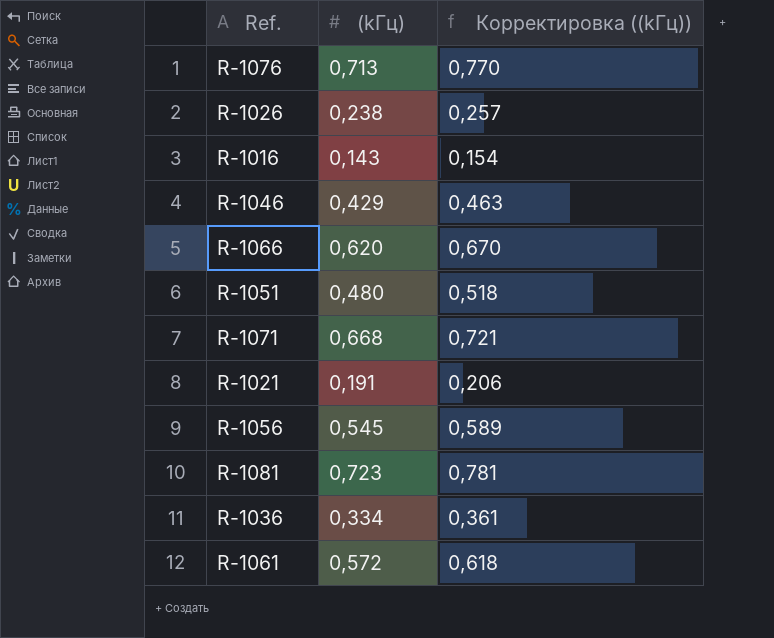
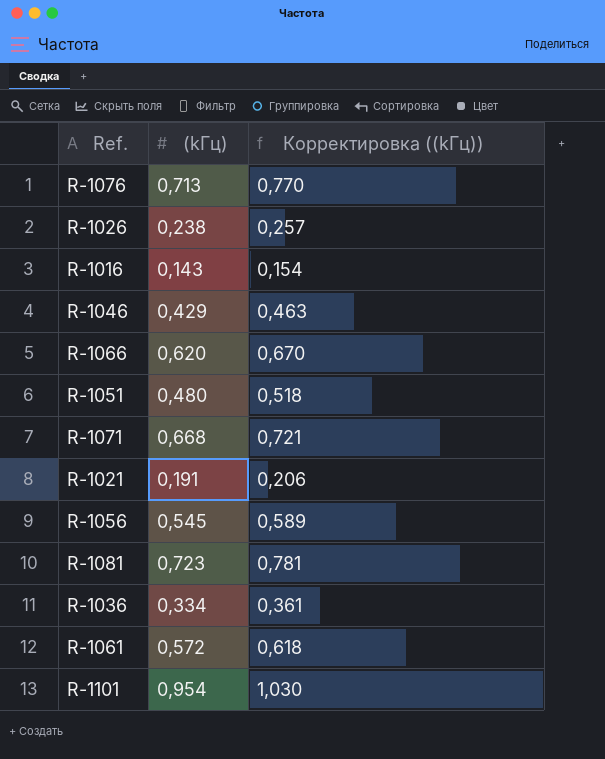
row R-1101: none -> 0,954 | 1,030

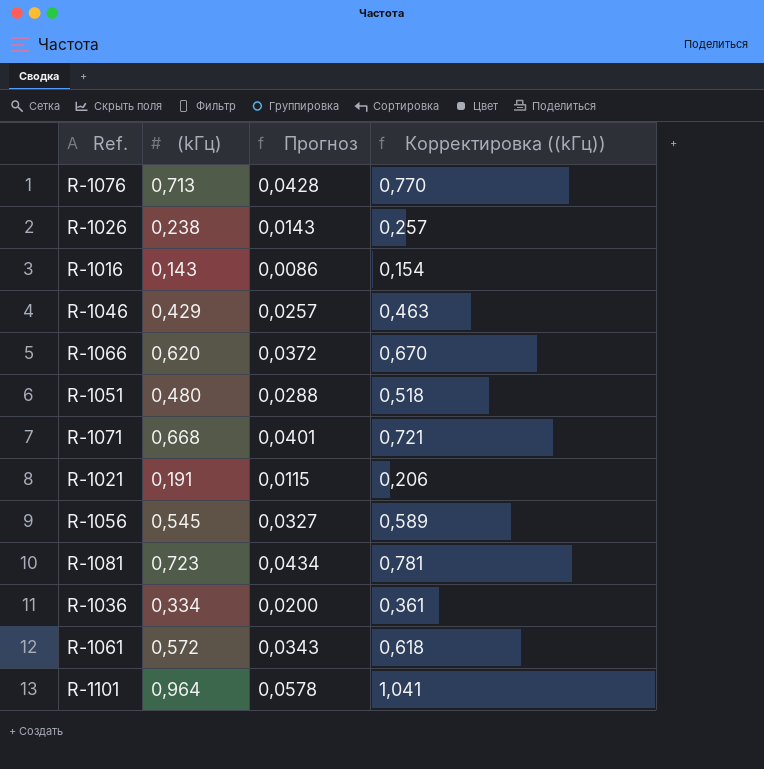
column Прогноз | formula: none -> [(kГц)] * 0,06
R-1101 | (kГц): 0,954 -> 0,964
R-1101 | Корректировка ((kГц)): 1,030 -> 1,041

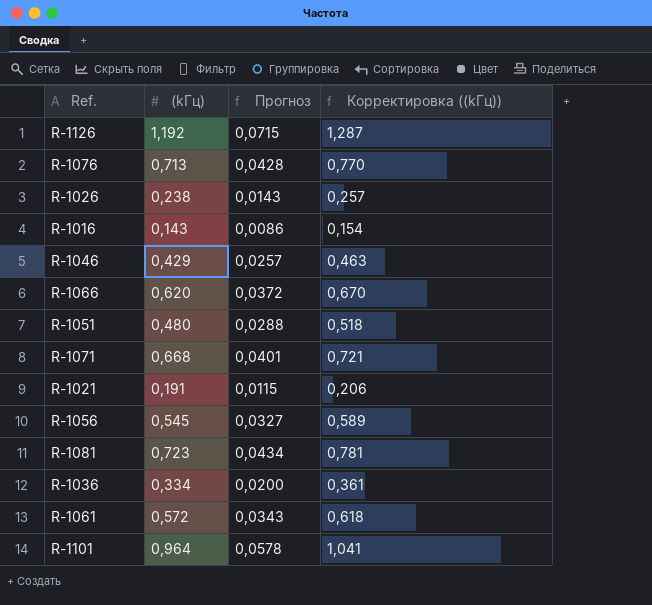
row R-1126: none -> 1,192 | 0,0715 | 1,287

